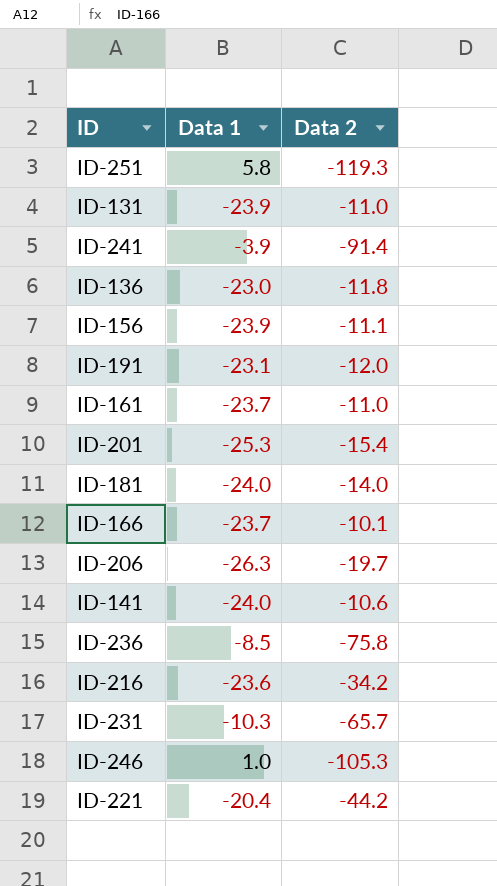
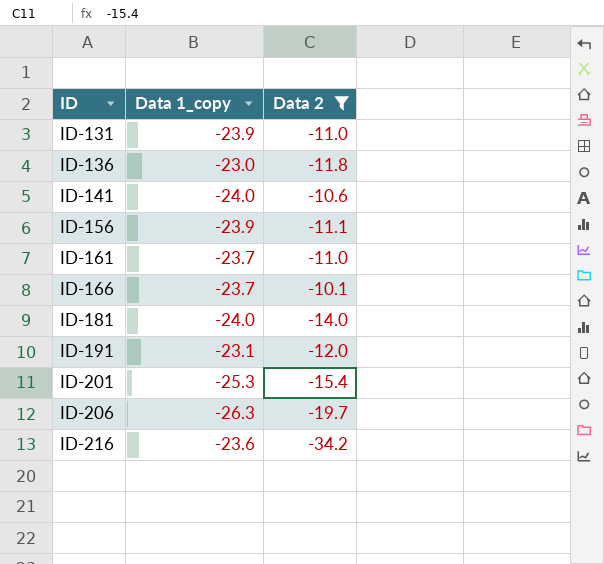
filter: none -> Data 2 >= -34.2
row order: none -> ID ascending
column name: Data 1 -> Data 1_copy

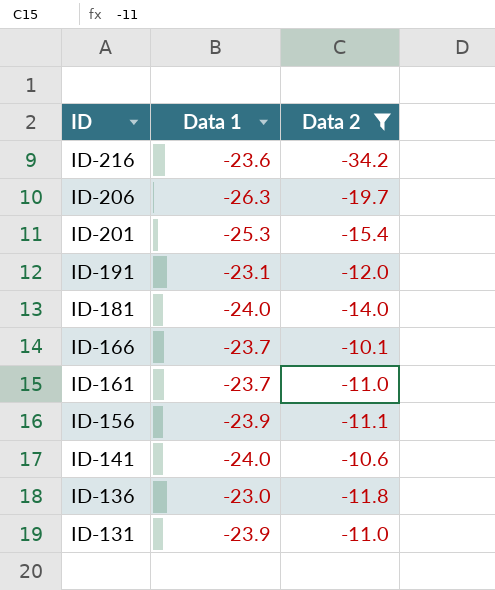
row order: ID ascending -> ID descending
column name: Data 1_copy -> Data 1

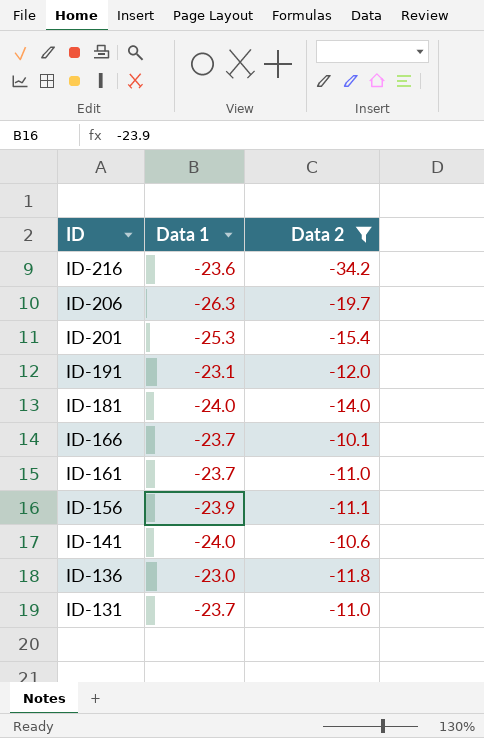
ID-131 | Data 1: -23.9 -> -23.7

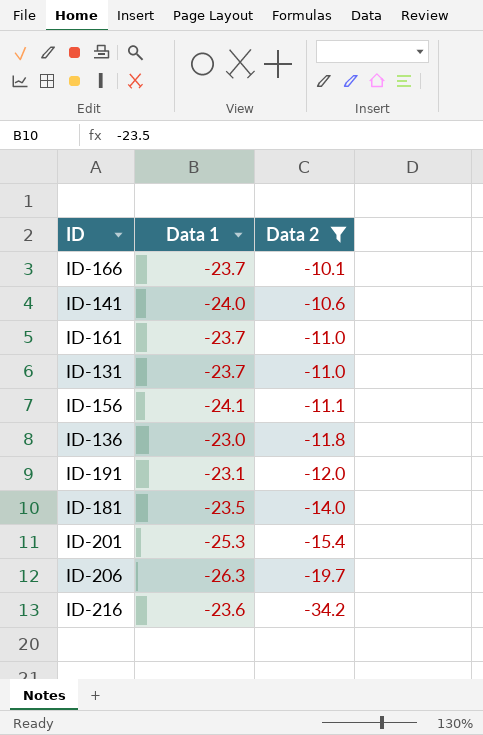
row order: ID descending -> Data 2 descending
ID-156 | Data 1: -23.9 -> -24.1
ID-181 | Data 1: -24.0 -> -23.5

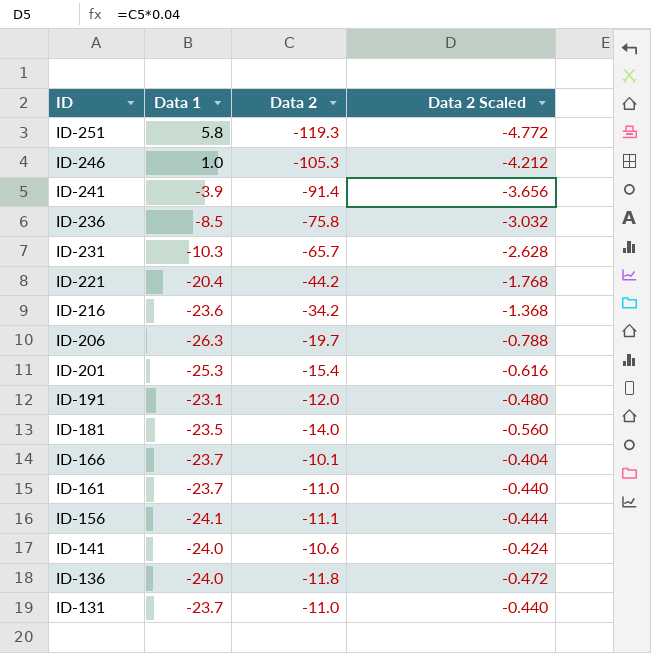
filter: Data 2 >= -34.2 -> none
row order: Data 2 descending -> ID descending
column Data 2 Scaled | formula: none -> [Data 2] * 0.04
ID-136 | Data 1: -23.0 -> -24.0

